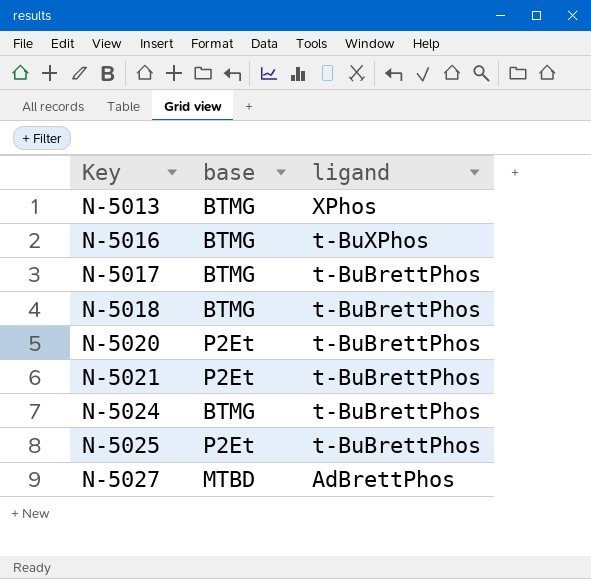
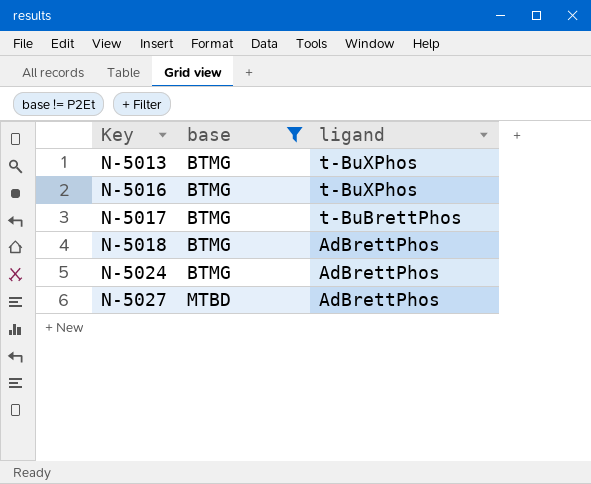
filter: none -> base != P2Et
N-5013 | ligand: XPhos -> t-BuXPhos
N-5018 | ligand: t-BuBrettPhos -> AdBrettPhos
N-5024 | ligand: t-BuBrettPhos -> AdBrettPhos

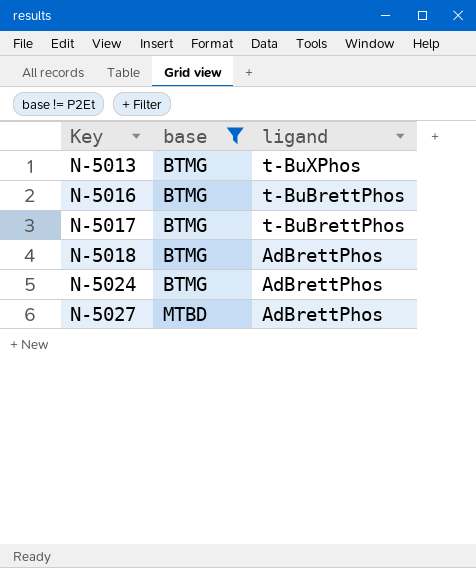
N-5016 | ligand: t-BuXPhos -> t-BuBrettPhos

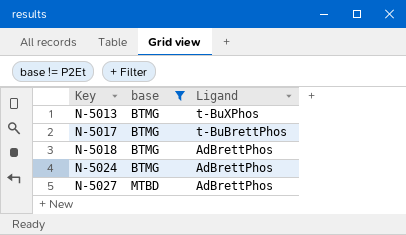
column name: ligand -> Ligand
row N-5016: BTMG | t-BuBrettPhos -> none

